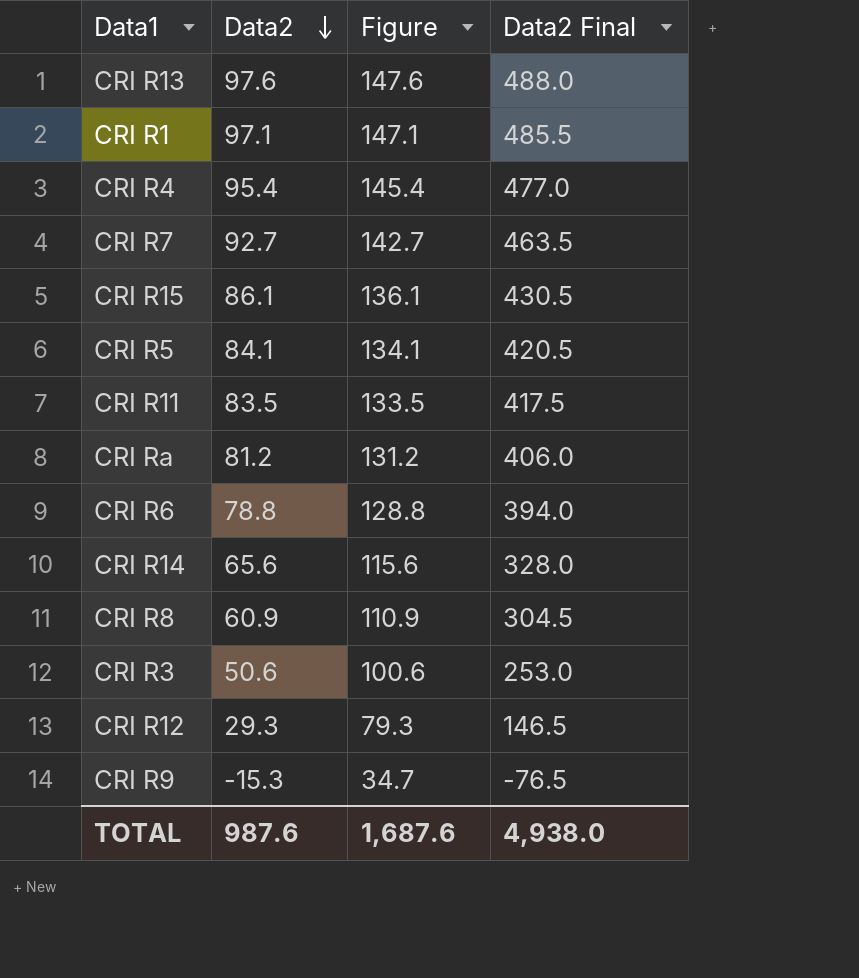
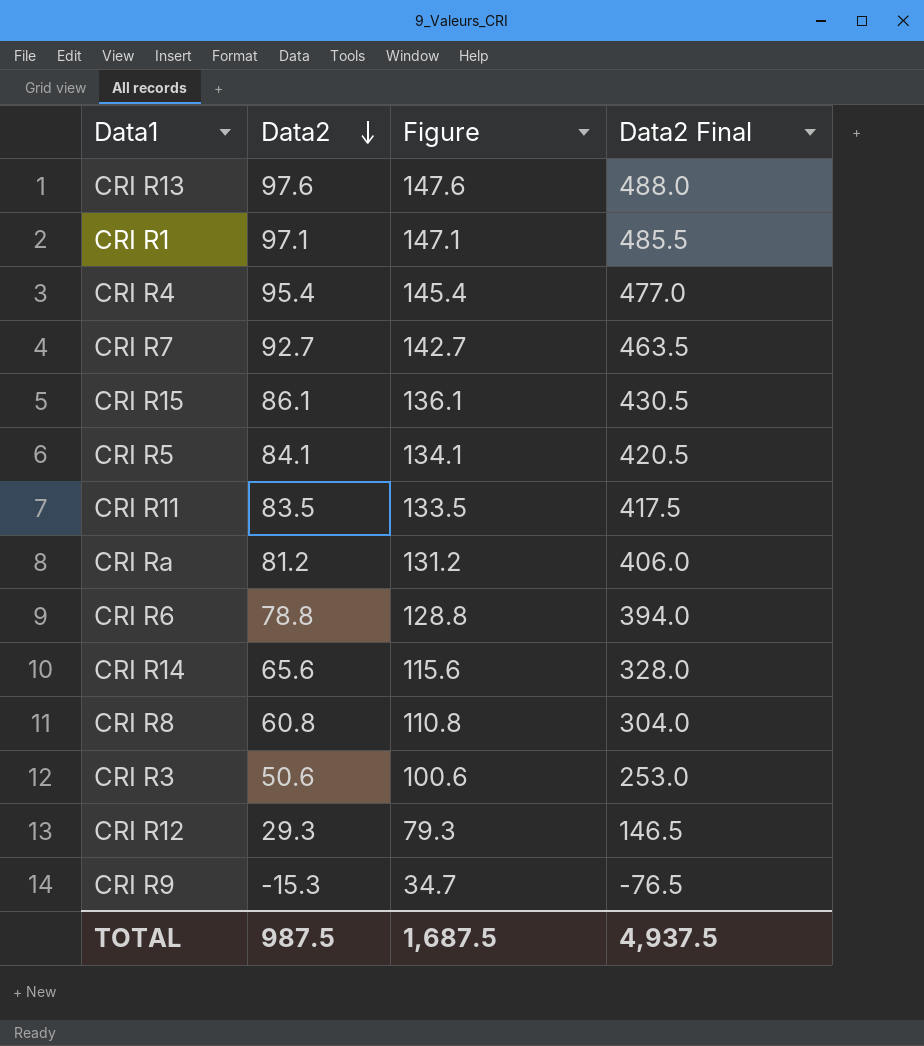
CRI R8 | Data2: 60.9 -> 60.8
CRI R8 | Figure: 110.9 -> 110.8
CRI R8 | Data2 Final: 304.5 -> 304.0
TOTAL | Data2: 987.6 -> 987.5
TOTAL | Figure: 1,687.6 -> 1,687.5
TOTAL | Data2 Final: 4,938.0 -> 4,937.5

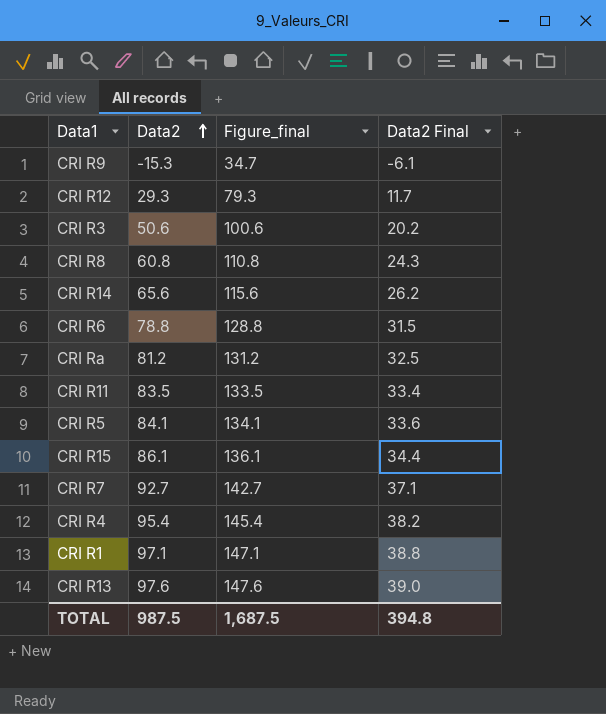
row order: Data2 descending -> Data2 ascending
column name: Figure -> Figure_final
column Data2 Final | formula: [Data2] * 5 -> [Data2] * 0.4
TOTAL | Data2 Final: 4,937.5 -> 394.8

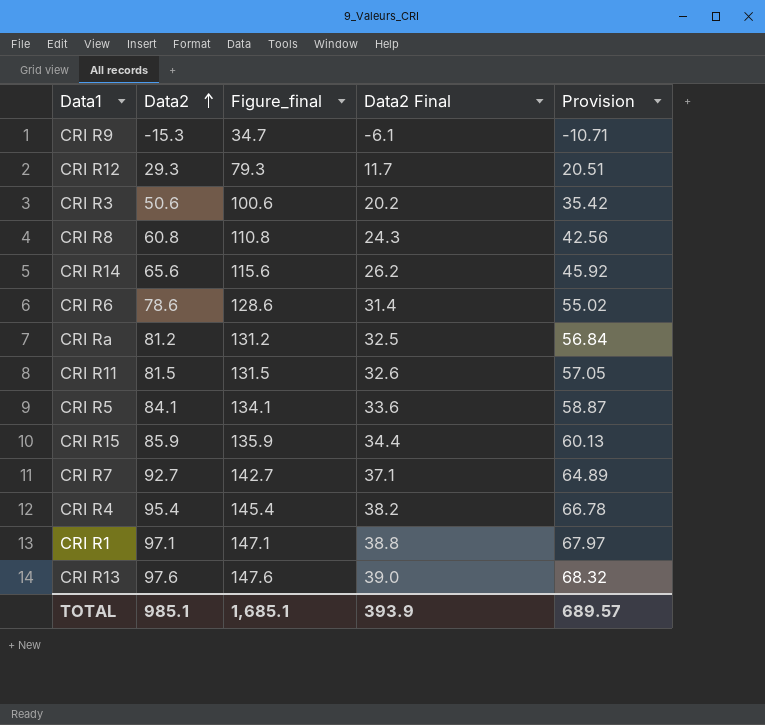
column Provision | formula: none -> [Data2] * 0.7
CRI R6 | Data2: 78.8 -> 78.6
CRI R6 | Figure_final: 128.8 -> 128.6
CRI R6 | Data2 Final: 31.5 -> 31.4
CRI R11 | Data2: 83.5 -> 81.5
CRI R11 | Figure_final: 133.5 -> 131.5
CRI R11 | Data2 Final: 33.4 -> 32.6
CRI R15 | Data2: 86.1 -> 85.9
CRI R15 | Figure_final: 136.1 -> 135.9
TOTAL | Data2: 987.5 -> 985.1
TOTAL | Figure_final: 1,687.5 -> 1,685.1
TOTAL | Data2 Final: 394.8 -> 393.9

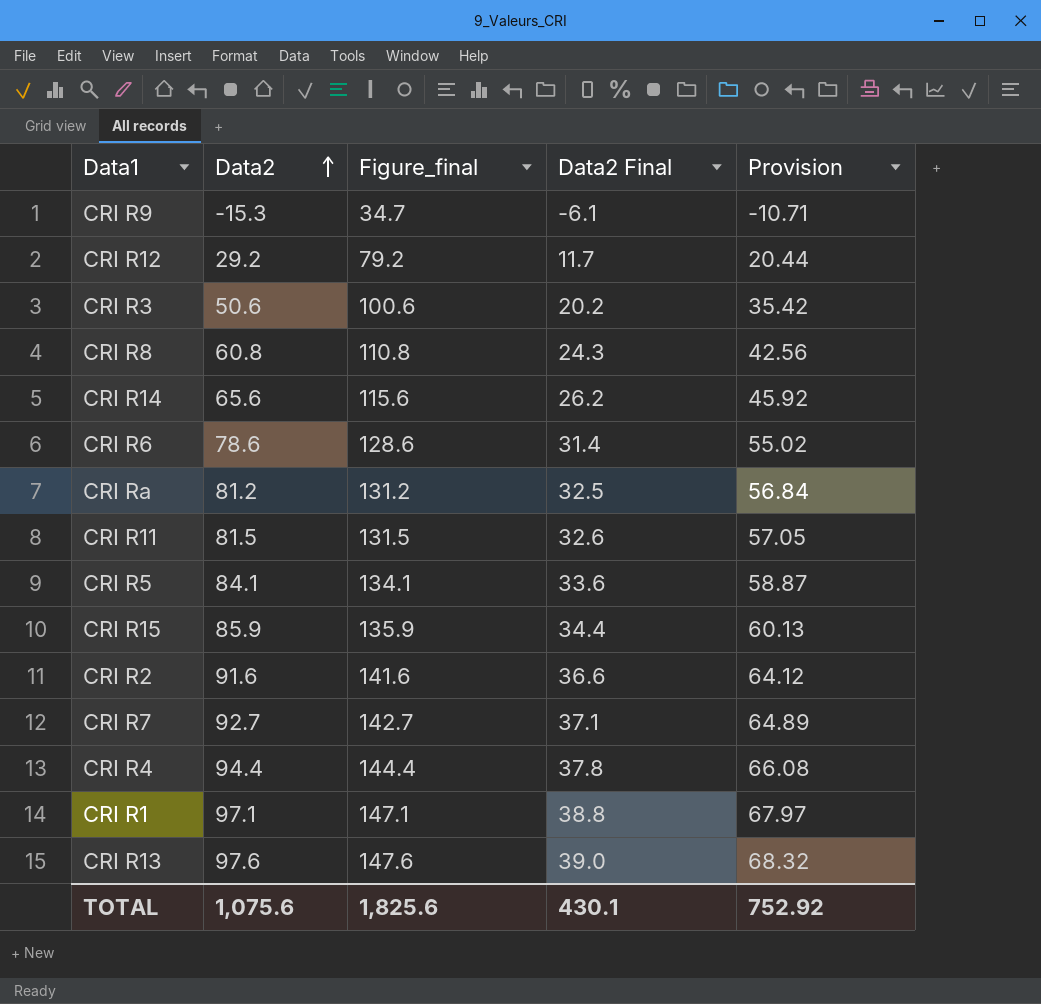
CRI R12 | Data2: 29.3 -> 29.2
CRI R12 | Figure_final: 79.3 -> 79.2
CRI R12 | Provision: 20.51 -> 20.44
row CRI R2: none -> 91.6 | 141.6 | 36.6 | 64.12
CRI R4 | Data2: 95.4 -> 94.4
CRI R4 | Figure_final: 145.4 -> 144.4
CRI R4 | Data2 Final: 38.2 -> 37.8
CRI R4 | Provision: 66.78 -> 66.08
TOTAL | Data2: 985.1 -> 1,075.6
TOTAL | Figure_final: 1,685.1 -> 1,825.6
TOTAL | Data2 Final: 393.9 -> 430.1
TOTAL | Provision: 689.57 -> 752.92

